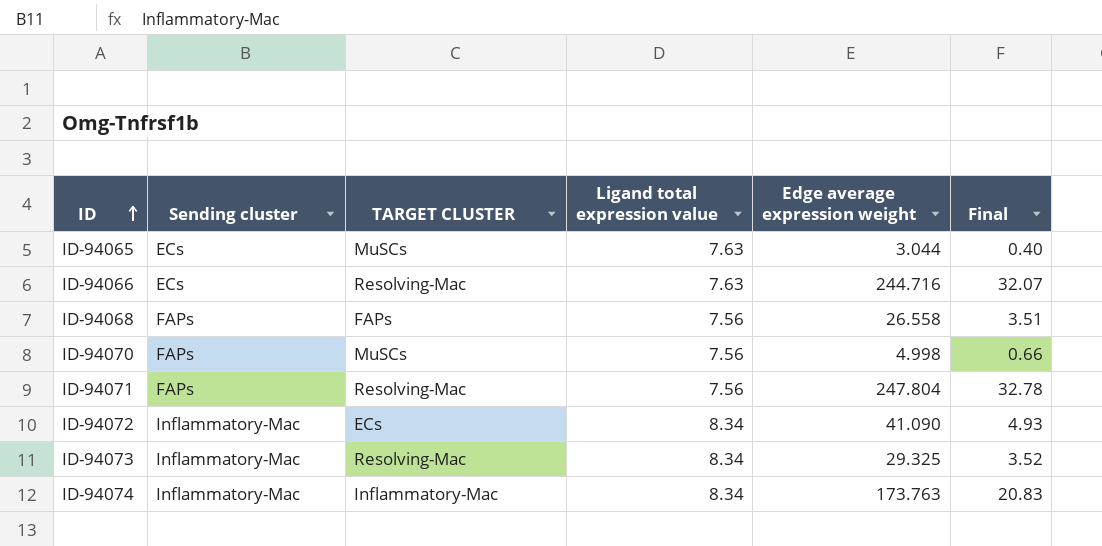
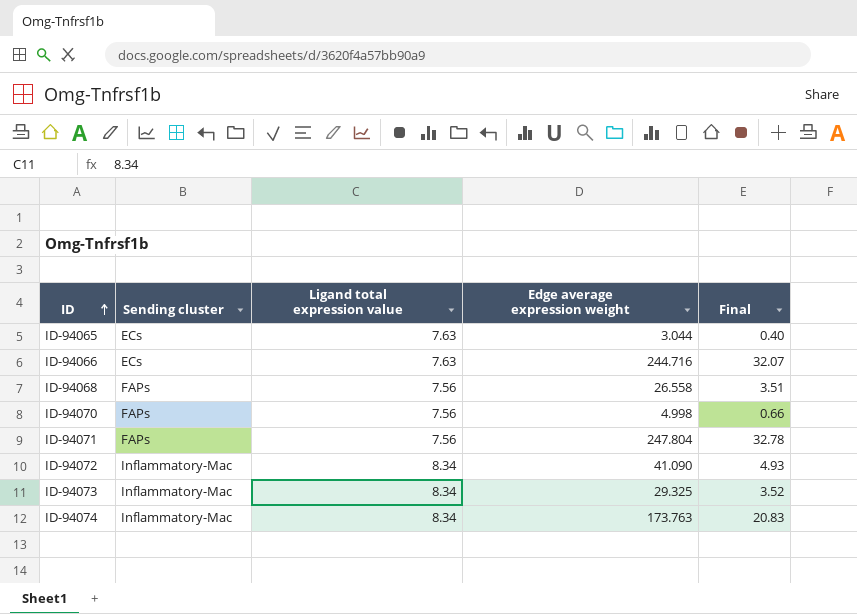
column TARGET CLUSTER | position: 3 -> none

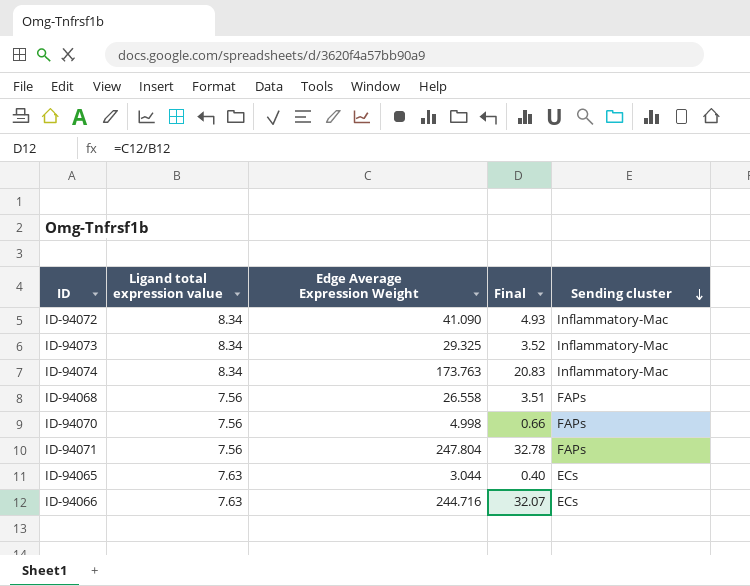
row order: ID ascending -> Sending cluster descending
column name: Edge average expression weight -> Edge Average Expression Weight
column Sending cluster | position: 2 -> 5

